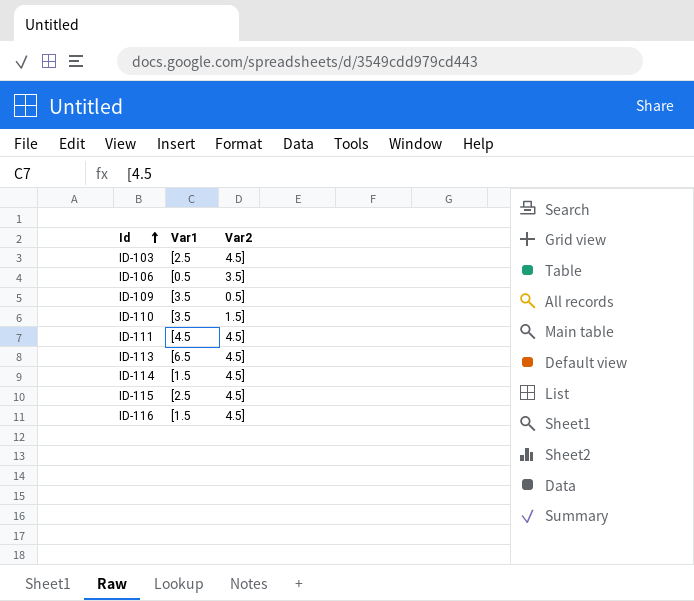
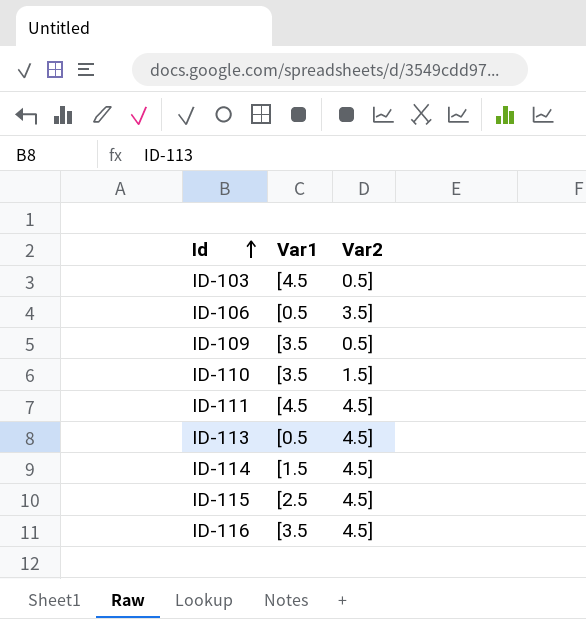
ID-103 | Var1: [2.5 -> [4.5
ID-103 | Var2: 4.5] -> 0.5]
ID-113 | Var1: [6.5 -> [0.5
ID-116 | Var1: [1.5 -> [3.5

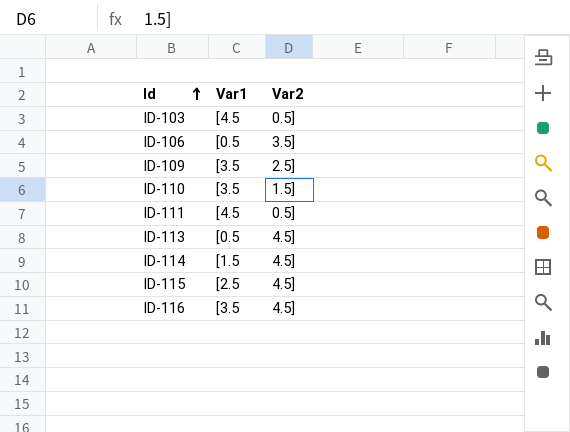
ID-109 | Var2: 0.5] -> 2.5]
ID-111 | Var2: 4.5] -> 0.5]

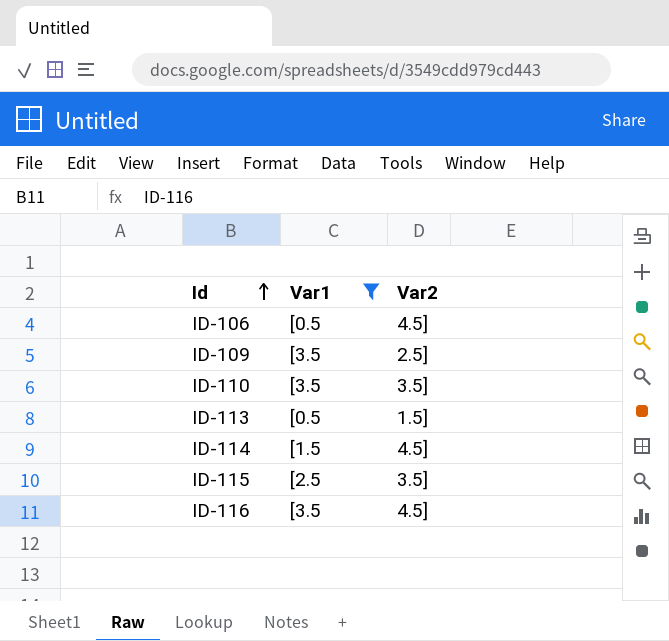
filter: none -> Var1 != [4.5
ID-106 | Var2: 3.5] -> 4.5]
ID-110 | Var2: 1.5] -> 3.5]
ID-113 | Var2: 4.5] -> 1.5]
ID-115 | Var2: 4.5] -> 3.5]

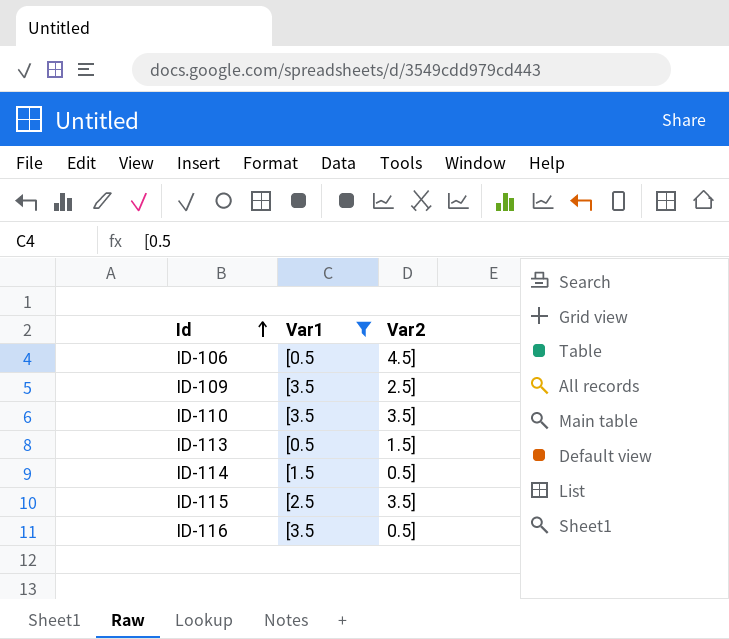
ID-114 | Var2: 4.5] -> 0.5]
ID-116 | Var2: 4.5] -> 0.5]

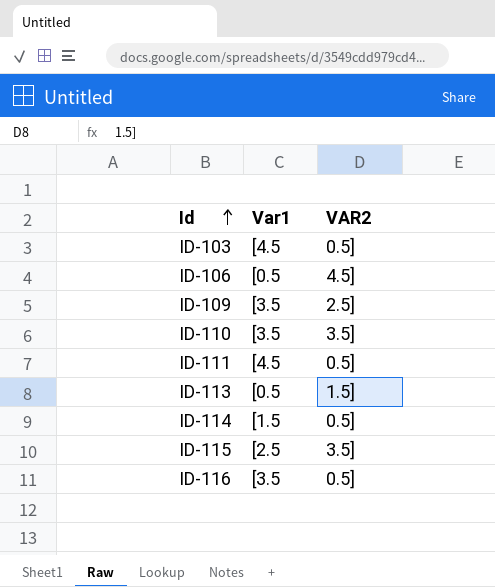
filter: Var1 != [4.5 -> none
column name: Var2 -> VAR2

